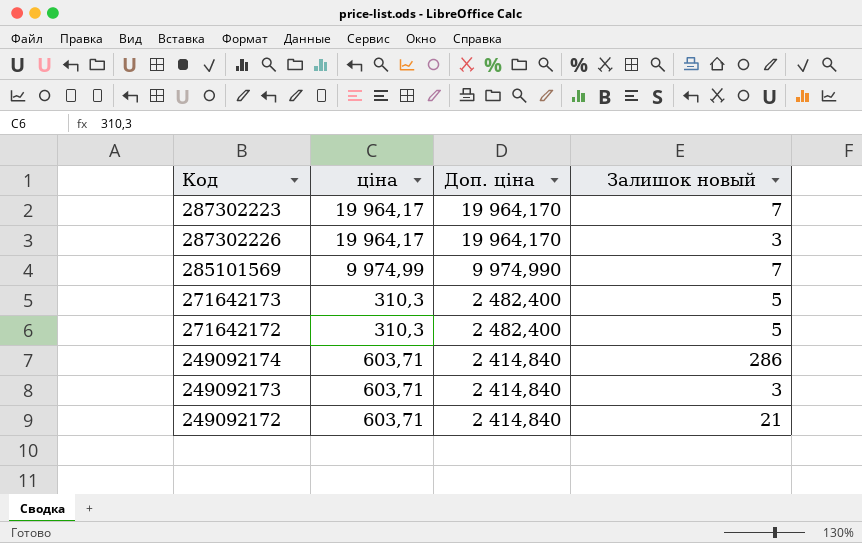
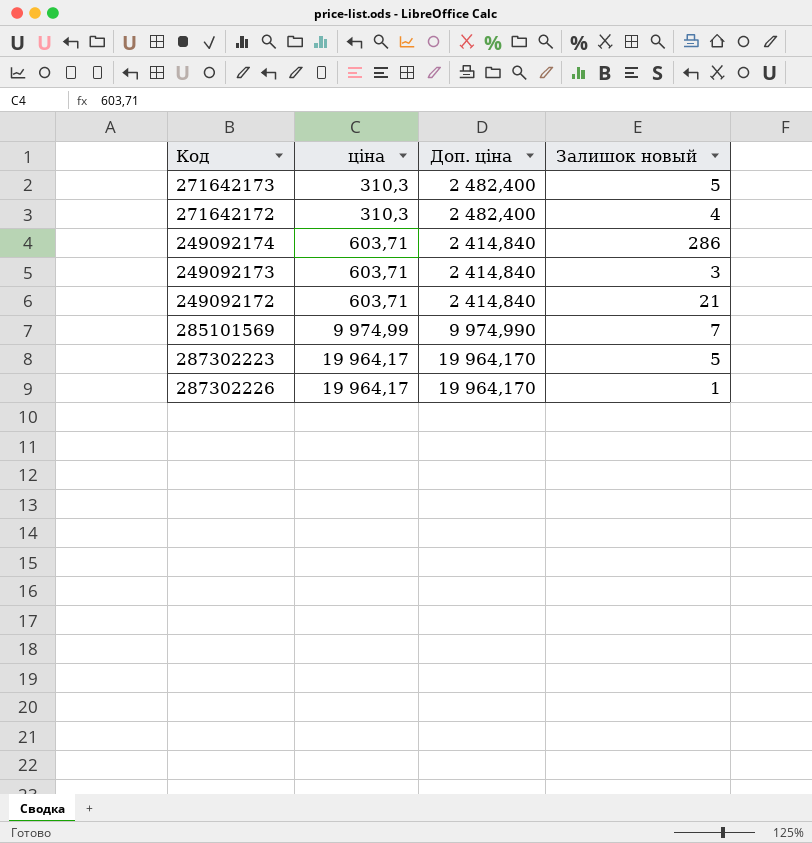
row order: Доп. ціна descending -> ціна ascending
271642172 | Залишок новый: 5 -> 4
287302223 | Залишок новый: 7 -> 5
287302226 | Залишок новый: 3 -> 1

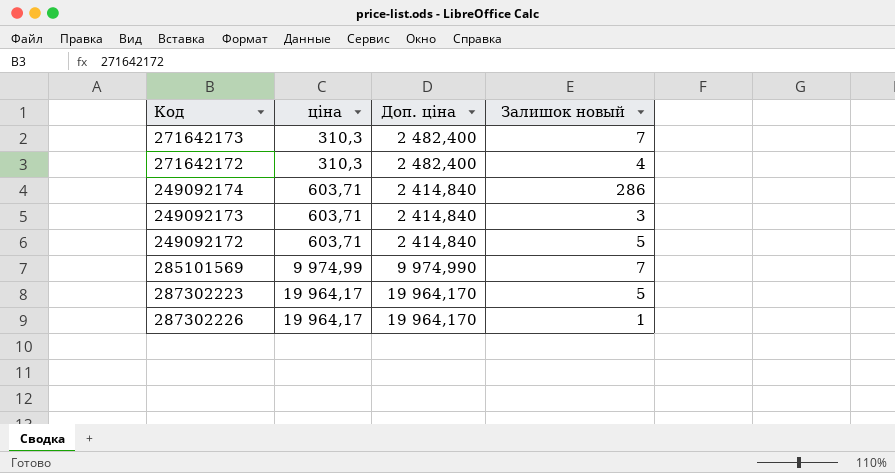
271642173 | Залишок новый: 5 -> 7
249092172 | Залишок новый: 21 -> 5

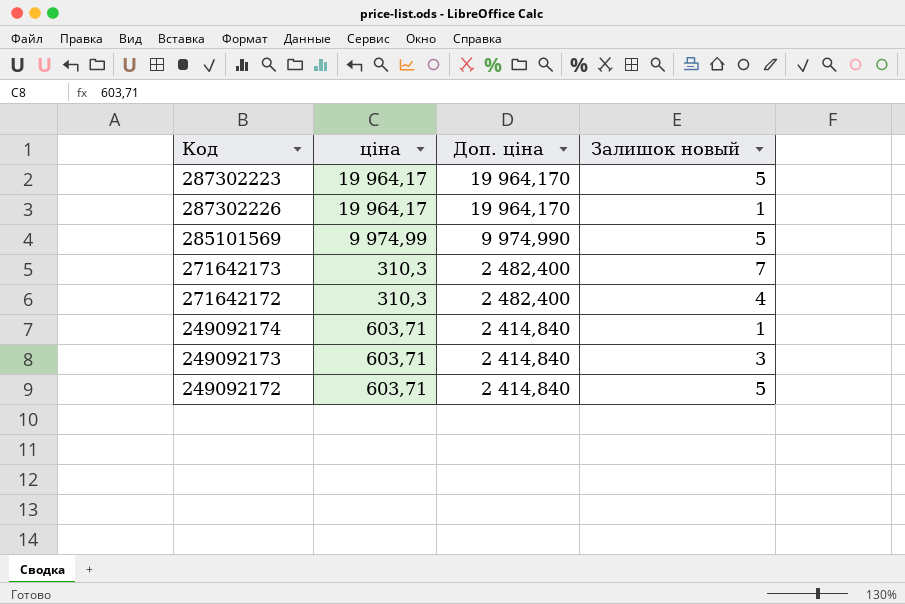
row order: ціна ascending -> Доп. ціна descending
285101569 | Залишок новый: 7 -> 5
249092174 | Залишок новый: 286 -> 1

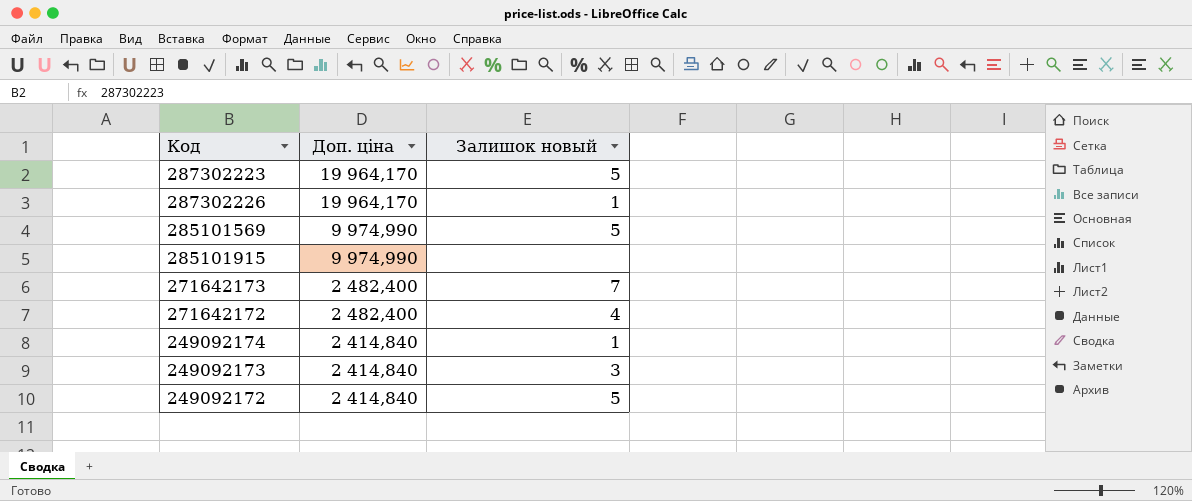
column ціна | position: 2 -> none
row 285101915: none -> 9 974,990 | none

